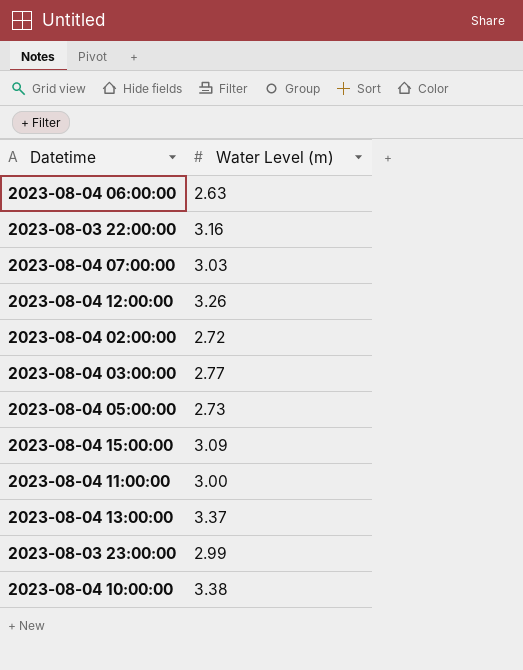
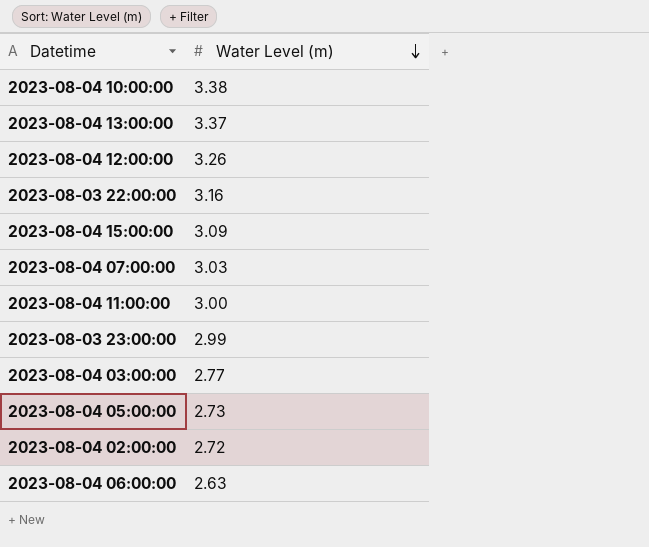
row order: none -> Water Level (m) descending

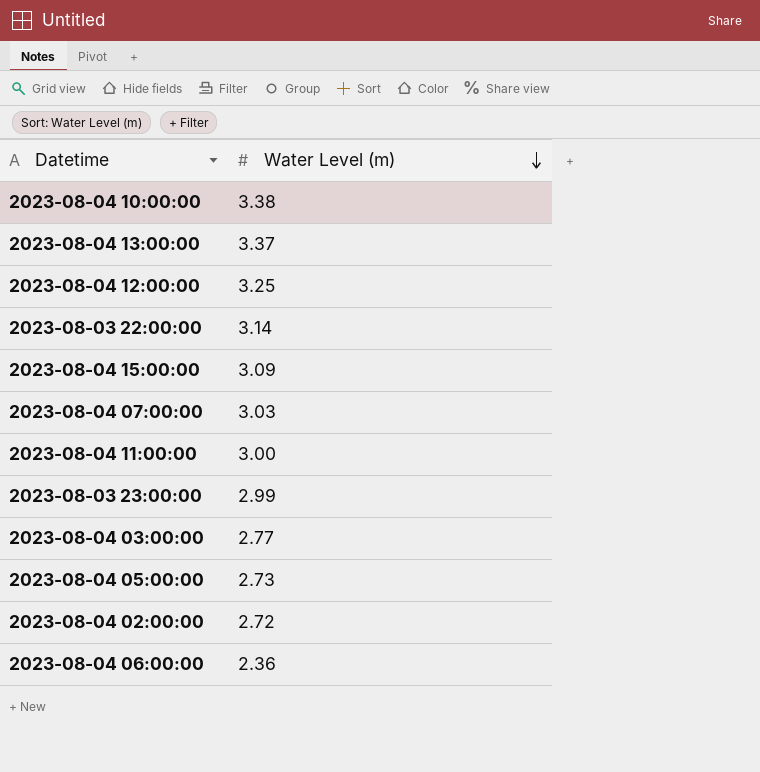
2023-08-04 12:00:00 | Water Level (m): 3.26 -> 3.25
2023-08-03 22:00:00 | Water Level (m): 3.16 -> 3.14
2023-08-04 06:00:00 | Water Level (m): 2.63 -> 2.36

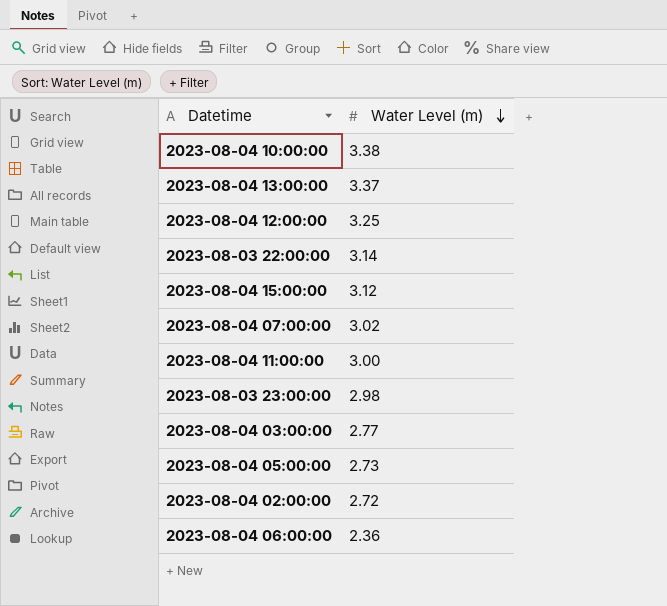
2023-08-04 15:00:00 | Water Level (m): 3.09 -> 3.12
2023-08-04 07:00:00 | Water Level (m): 3.03 -> 3.02
2023-08-03 23:00:00 | Water Level (m): 2.99 -> 2.98

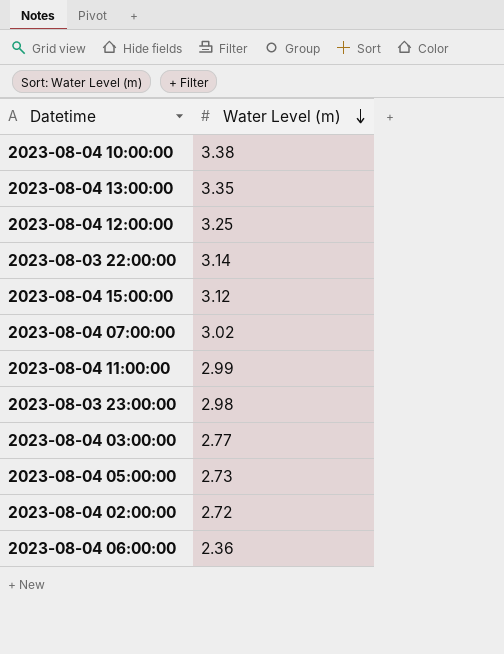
2023-08-04 13:00:00 | Water Level (m): 3.37 -> 3.35
2023-08-04 11:00:00 | Water Level (m): 3.00 -> 2.99

